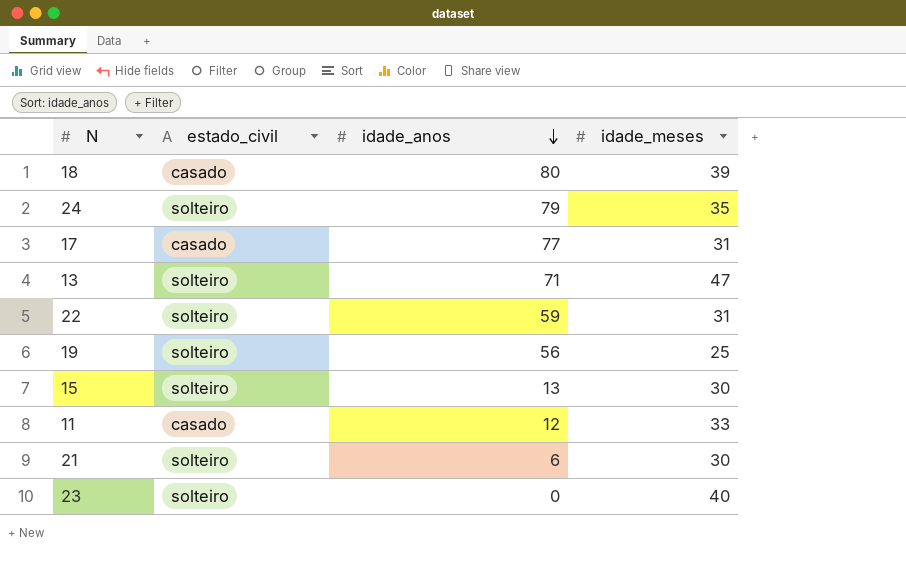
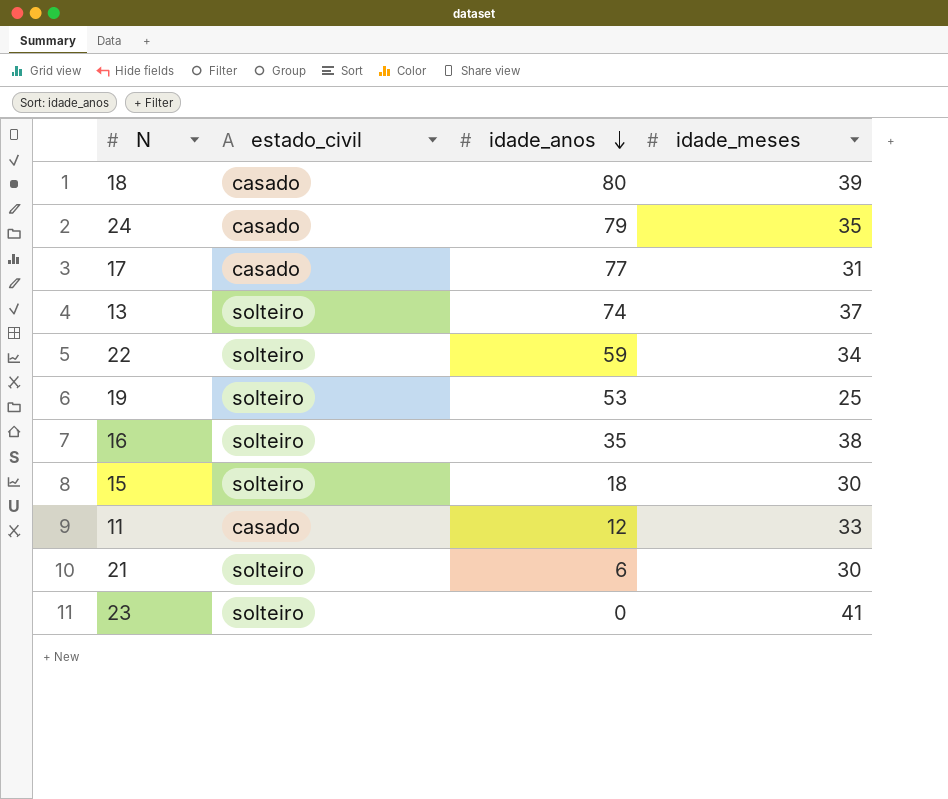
24 | estado_civil: solteiro -> casado
13 | idade_anos: 71 -> 74
13 | idade_meses: 47 -> 37
22 | idade_meses: 31 -> 34
19 | idade_anos: 56 -> 53
row 16: none -> solteiro | 35 | 38
15 | idade_anos: 13 -> 18
23 | idade_meses: 40 -> 41

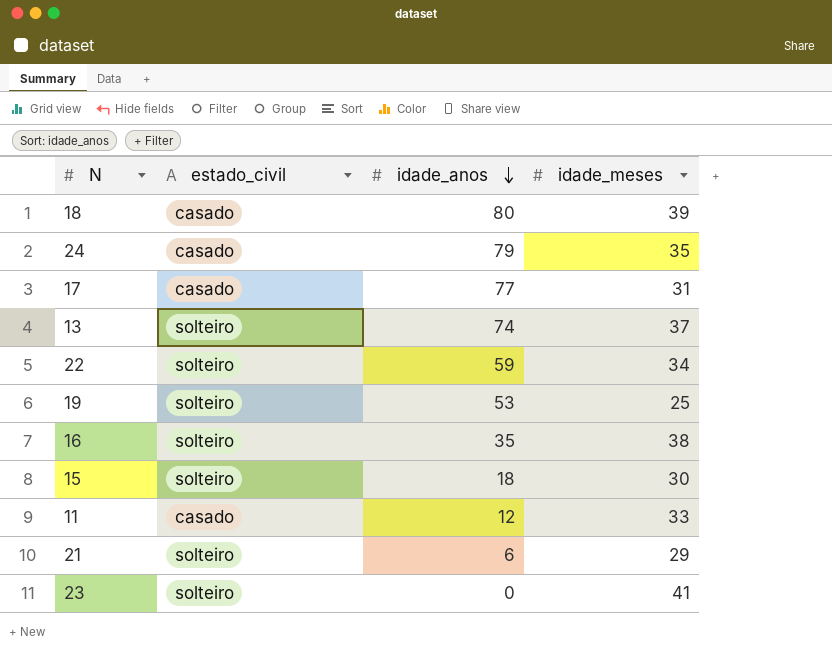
21 | idade_meses: 30 -> 29

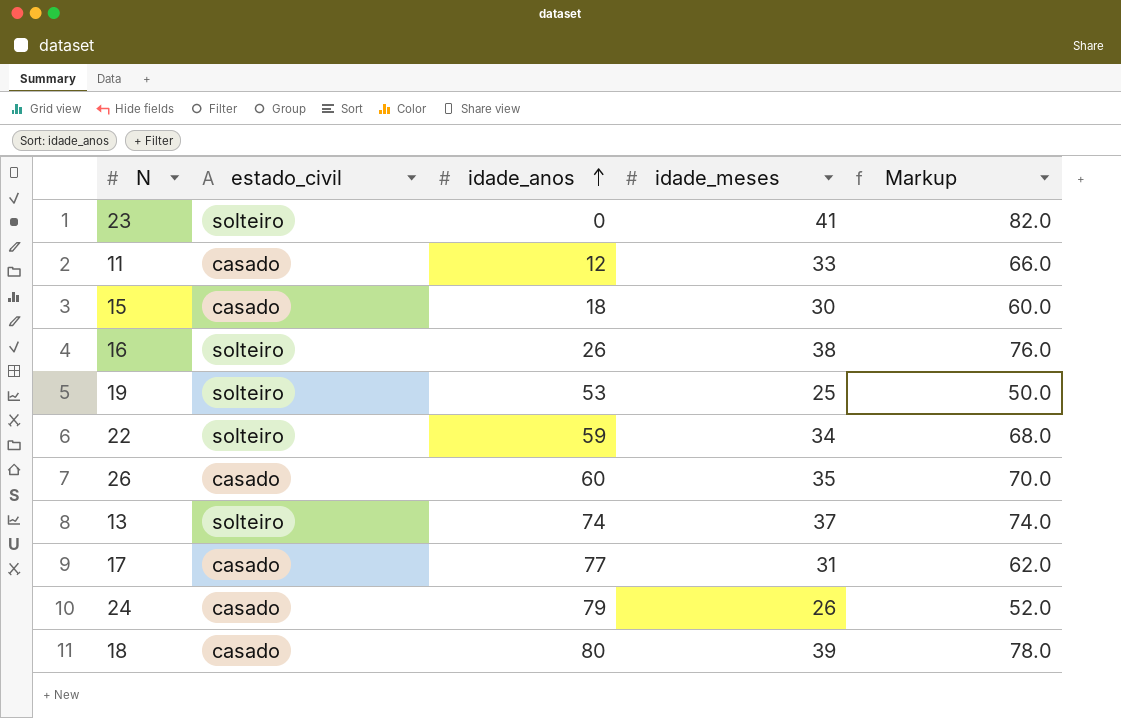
row order: idade_anos descending -> idade_anos ascending
column Markup | formula: none -> [idade_meses] * 2
row 21: solteiro | 6 | 29 -> none
15 | estado_civil: solteiro -> casado
16 | idade_anos: 35 -> 26
row 26: none -> casado | 60 | 35 | 70.0
24 | idade_meses: 35 -> 26

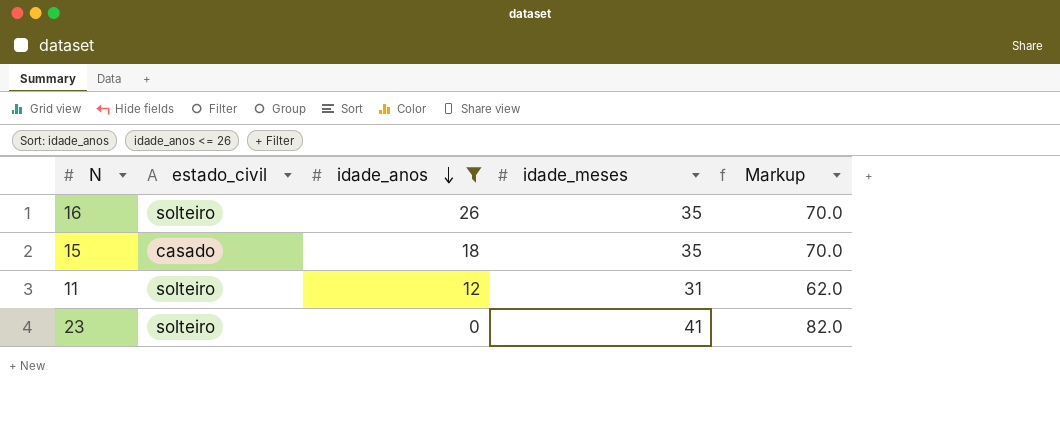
filter: none -> idade_anos <= 26
row order: idade_anos ascending -> idade_anos descending
16 | idade_meses: 38 -> 35
16 | Markup: 76.0 -> 70.0
15 | idade_meses: 30 -> 35
15 | Markup: 60.0 -> 70.0
11 | estado_civil: casado -> solteiro
11 | idade_meses: 33 -> 31
11 | Markup: 66.0 -> 62.0

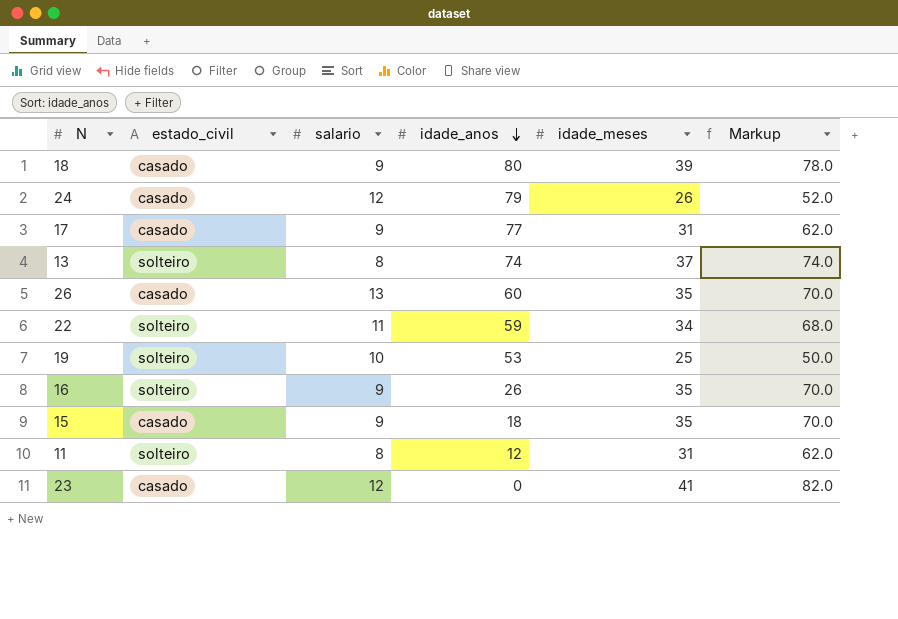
filter: idade_anos <= 26 -> none
column salario | position: none -> 3
23 | estado_civil: solteiro -> casado

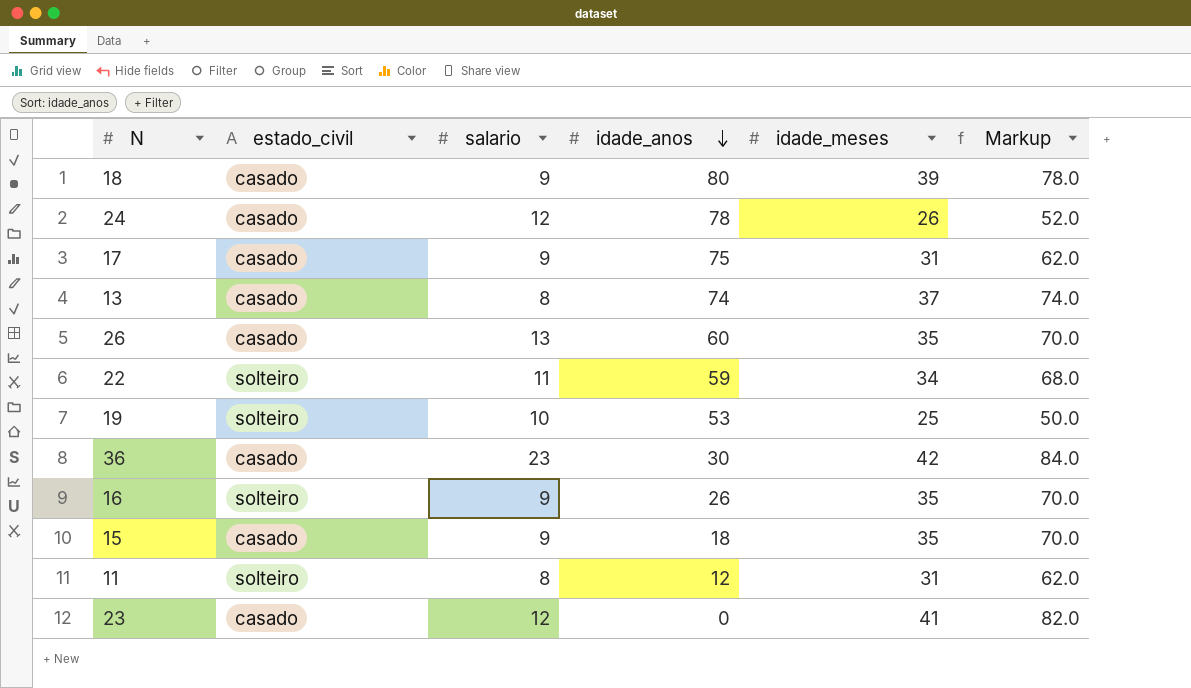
24 | idade_anos: 79 -> 78
17 | idade_anos: 77 -> 75
13 | estado_civil: solteiro -> casado
row 36: none -> casado | 23 | 30 | 42 | 84.0

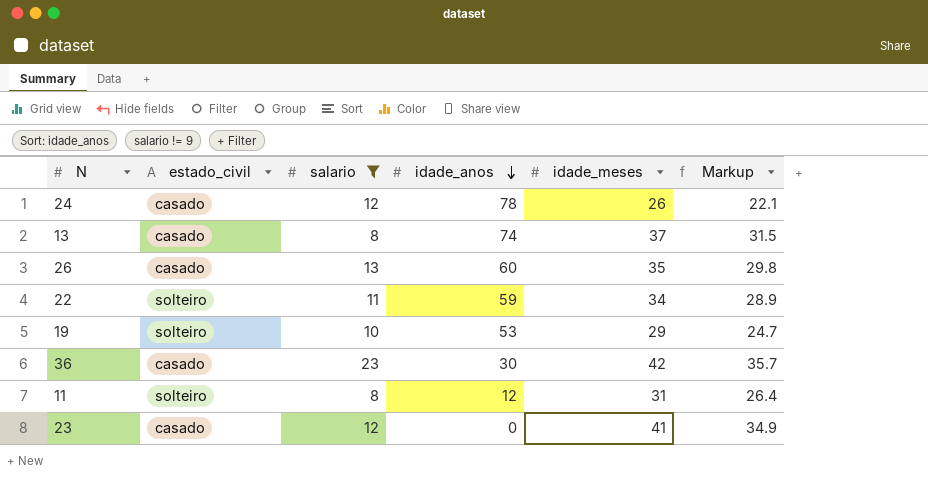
filter: none -> salario != 9
column Markup | formula: [idade_meses] * 2 -> [idade_meses] * 0.85
19 | idade_meses: 25 -> 29

